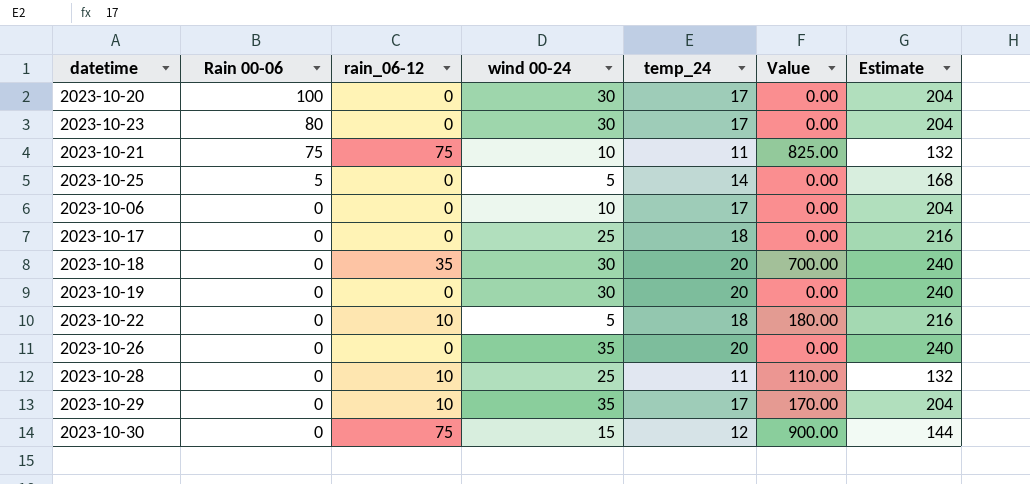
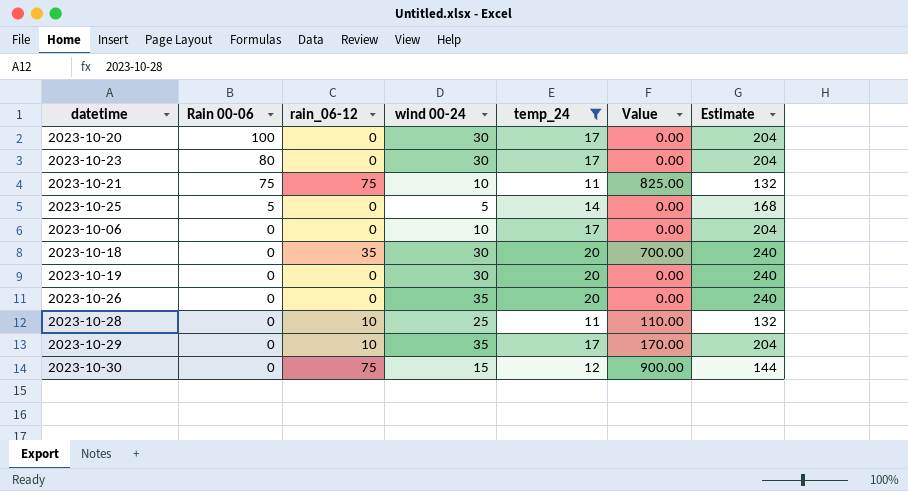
filter: none -> temp_24 != 18

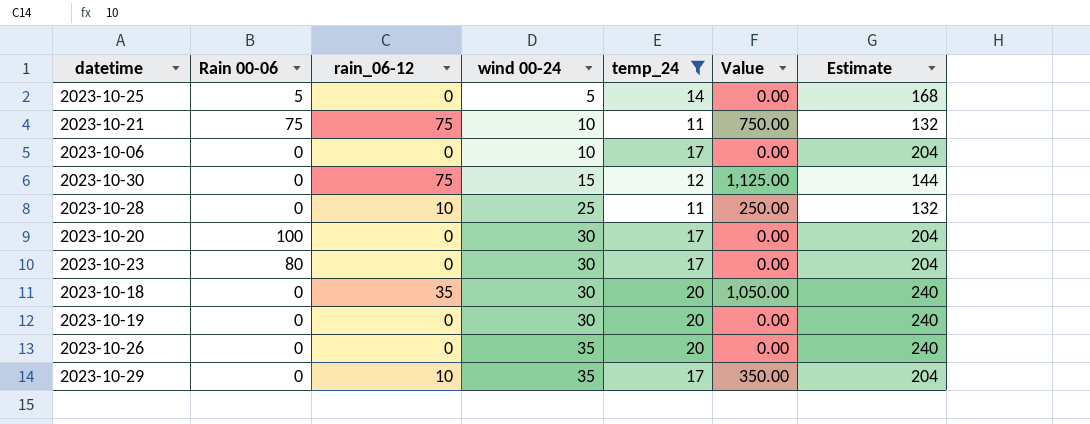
row order: Rain 00-06 descending -> wind 00-24 ascending
column Value | formula: [rain_06-12] * [temp_24] -> [rain_06-12] * [wind 00-24]

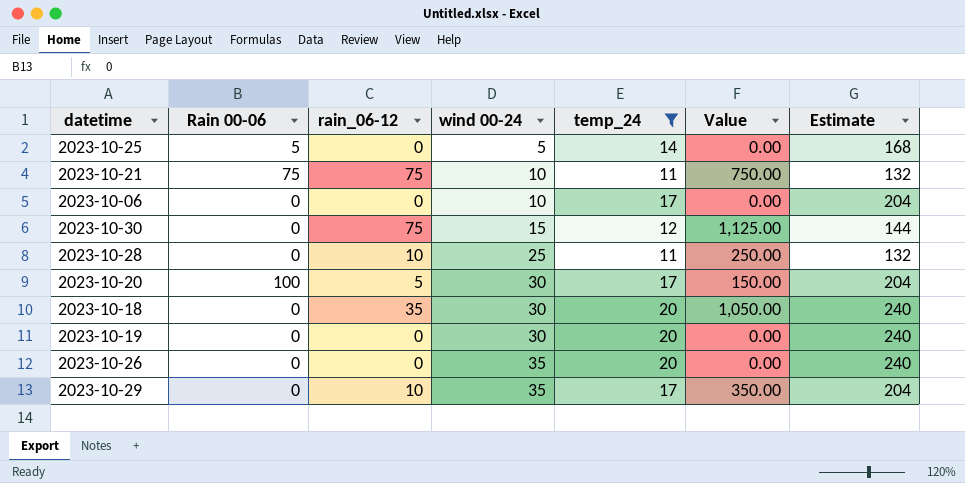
row 2023-10-23: 80 | 0 | 30 | 17 | 0.00 | 204 -> none
2023-10-20 | rain_06-12: 0 -> 5
2023-10-20 | Value: 0.00 -> 150.00

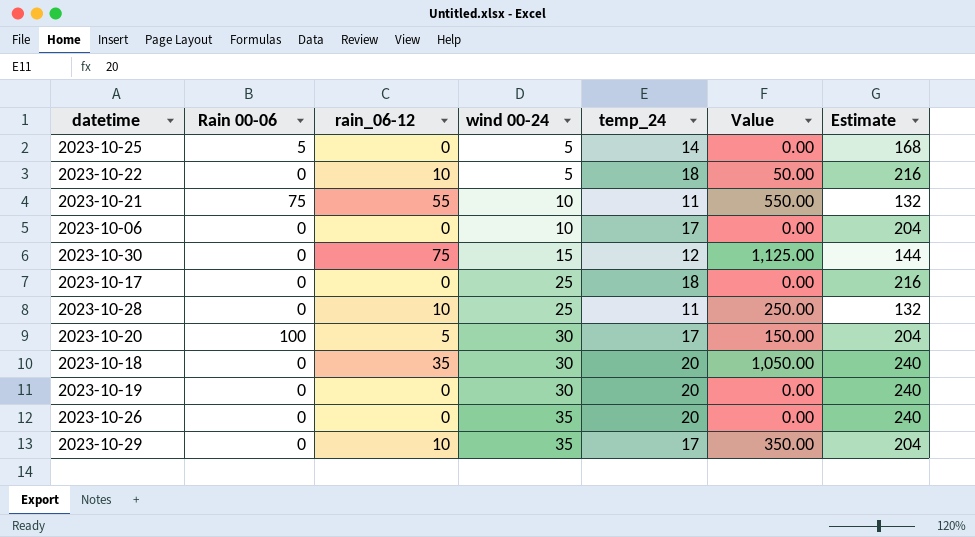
filter: temp_24 != 18 -> none
2023-10-21 | rain_06-12: 75 -> 55
2023-10-21 | Value: 750.00 -> 550.00

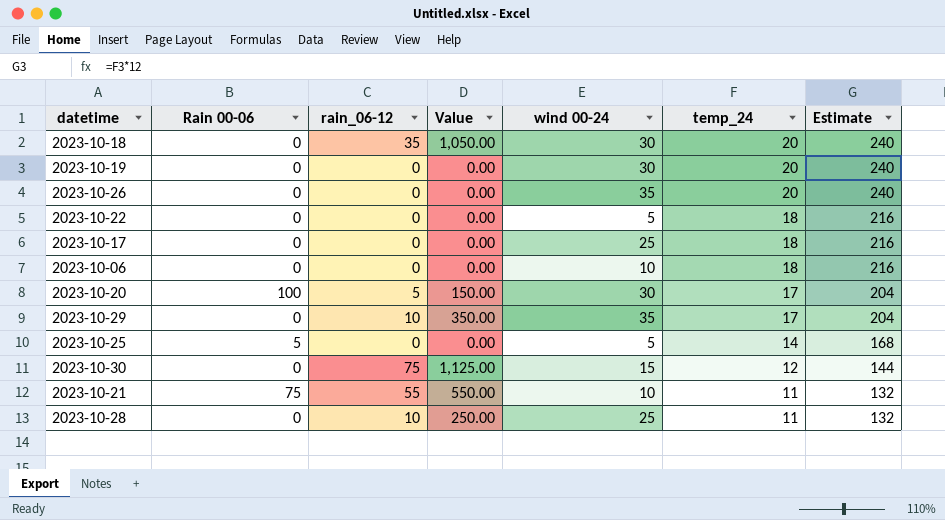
row order: wind 00-24 ascending -> temp_24 descending
column Value | position: 6 -> 4
2023-10-22 | rain_06-12: 10 -> 0
2023-10-22 | Value: 50.00 -> 0.00
2023-10-06 | temp_24: 17 -> 18
2023-10-06 | Estimate: 204 -> 216

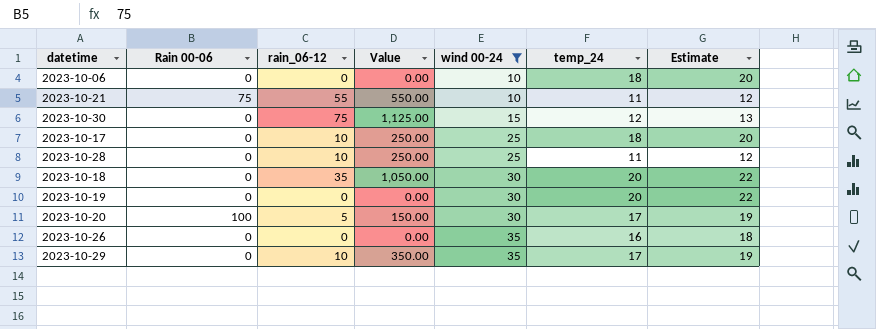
filter: none -> wind 00-24 != 5
row order: temp_24 descending -> wind 00-24 ascending
column Estimate | formula: [temp_24] * 12 -> [temp_24] * 1.1
2023-10-17 | rain_06-12: 0 -> 10
2023-10-17 | Value: 0.00 -> 250.00
2023-10-26 | temp_24: 20 -> 16

